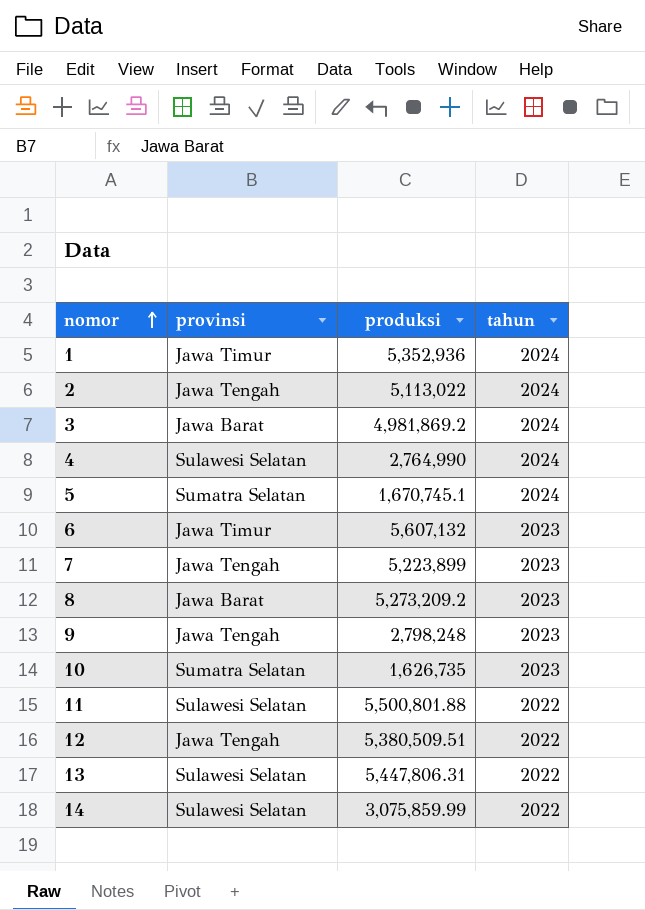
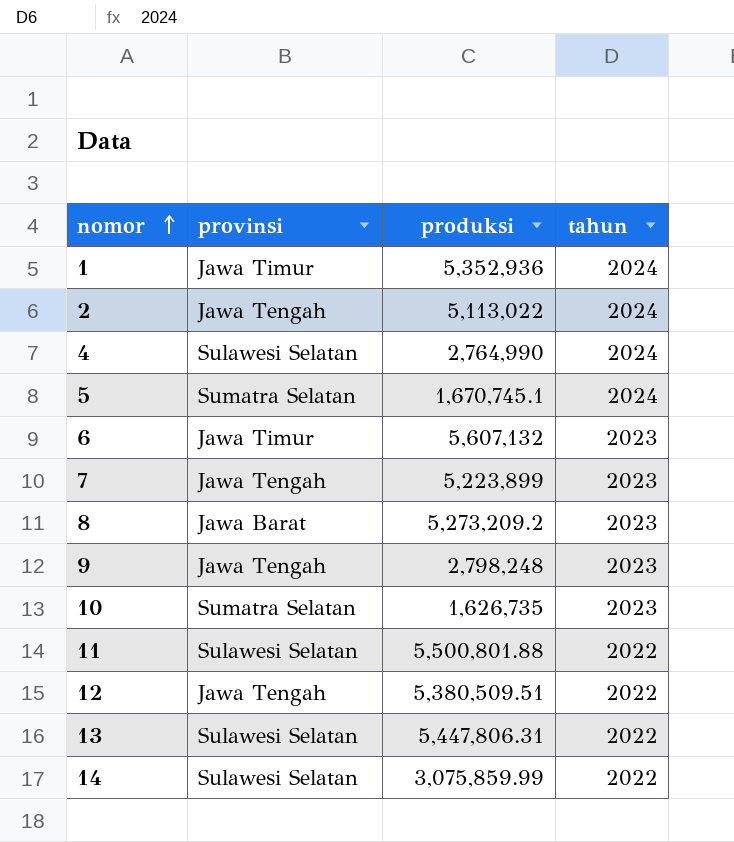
row 3: Jawa Barat | 4,981,869.2 | 2024 -> none

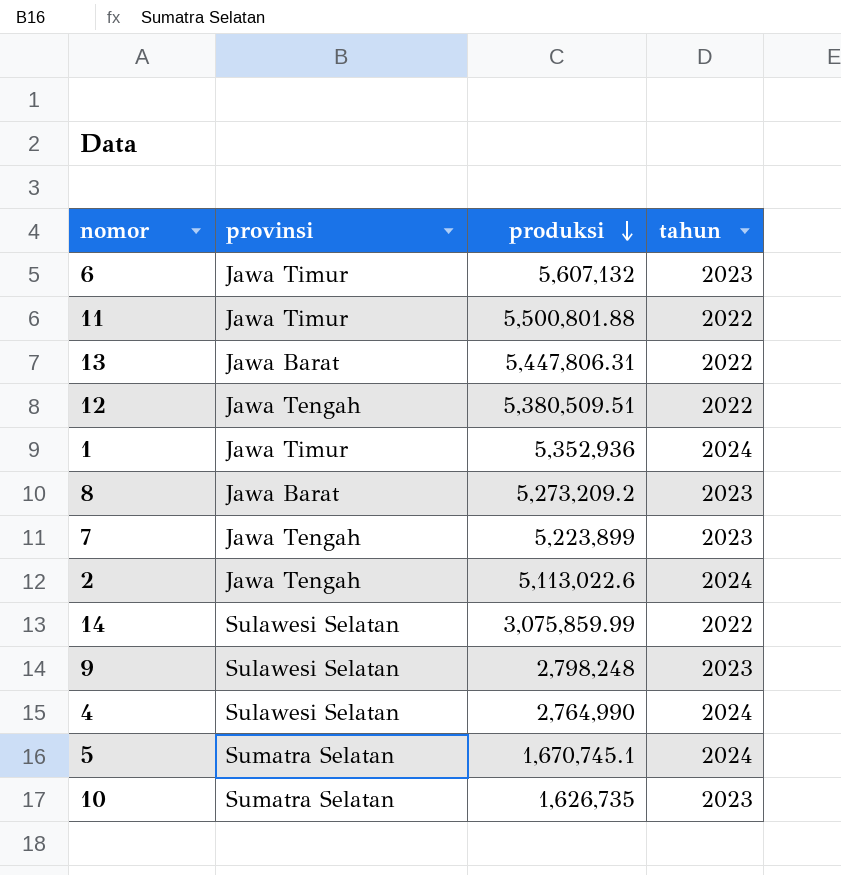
row order: nomor ascending -> produksi descending
11 | provinsi: Sulawesi Selatan -> Jawa Timur
13 | provinsi: Sulawesi Selatan -> Jawa Barat
2 | produksi: 5,113,022 -> 5,113,022.6
9 | provinsi: Jawa Tengah -> Sulawesi Selatan

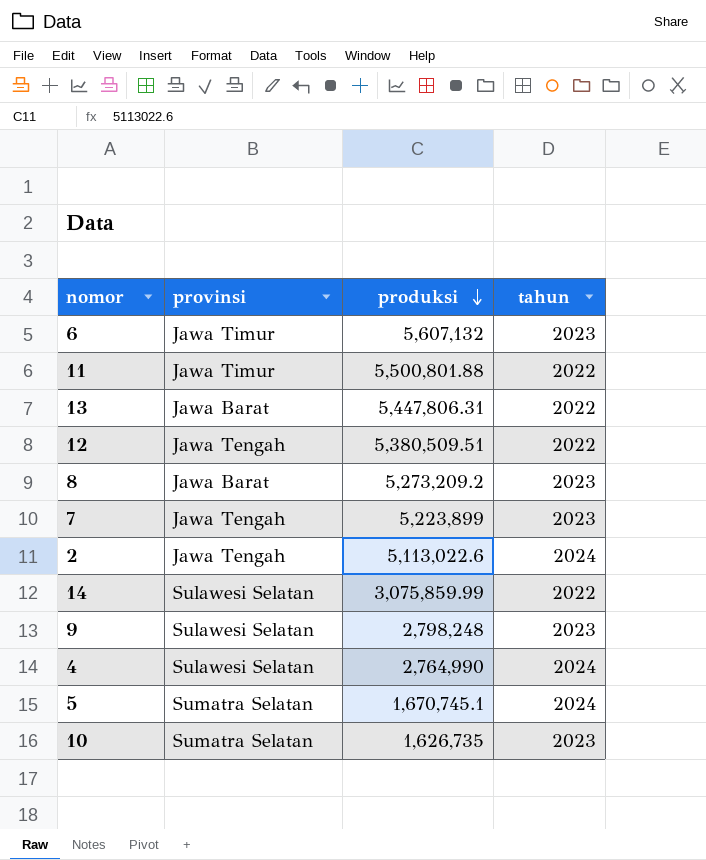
row 1: Jawa Timur | 5,352,936 | 2024 -> none

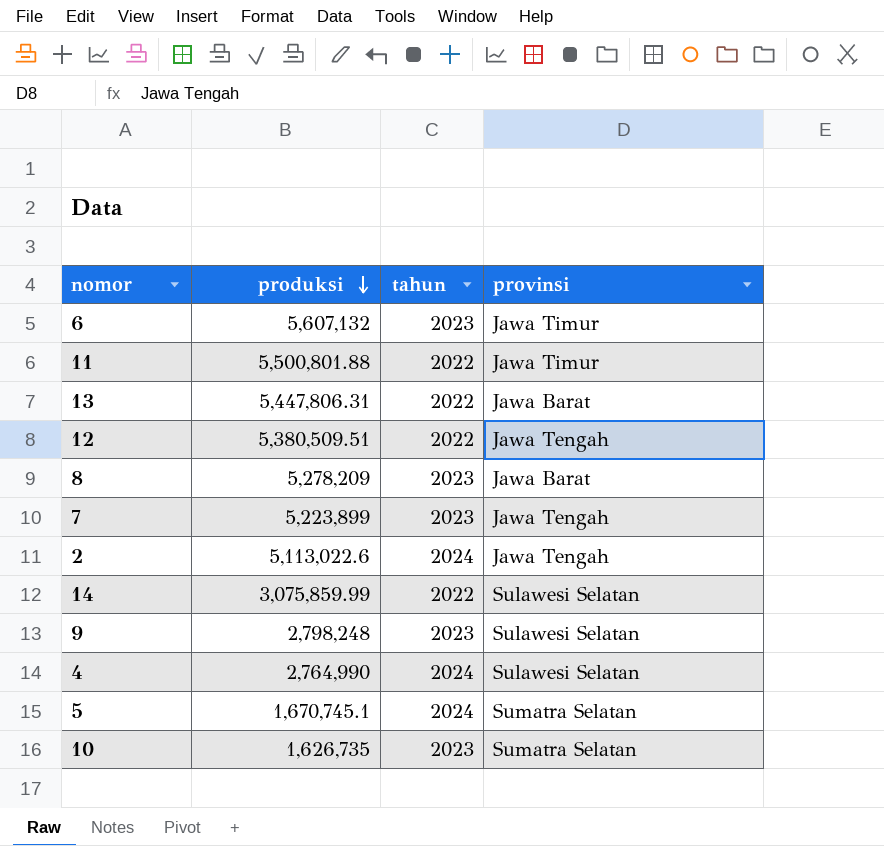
column provinsi | position: 2 -> 4
8 | produksi: 5,273,209.2 -> 5,278,209

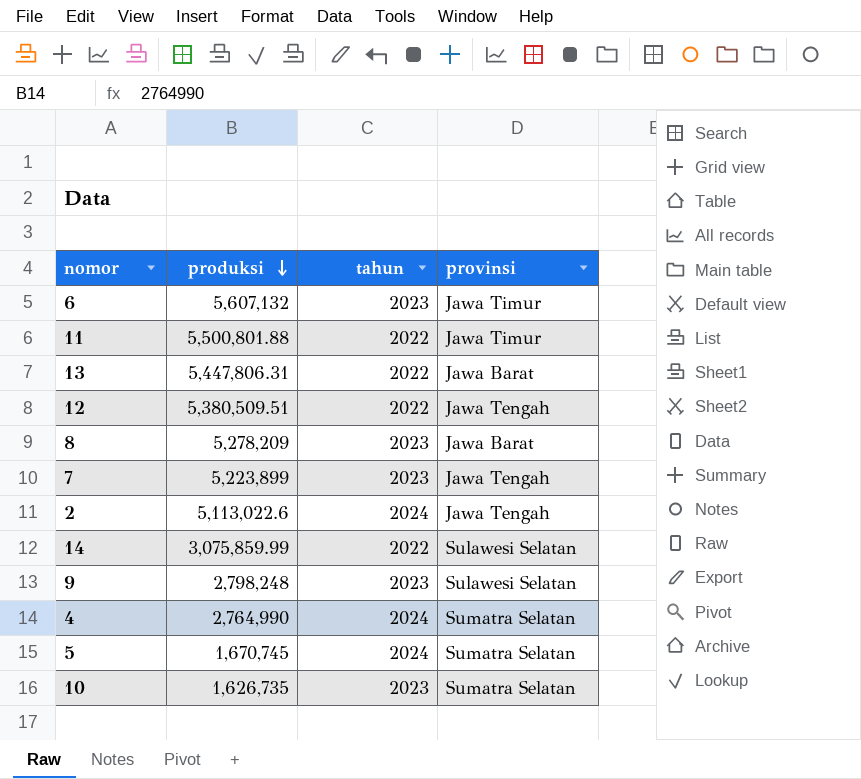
4 | provinsi: Sulawesi Selatan -> Sumatra Selatan
5 | produksi: 1,670,745.1 -> 1,670,745

